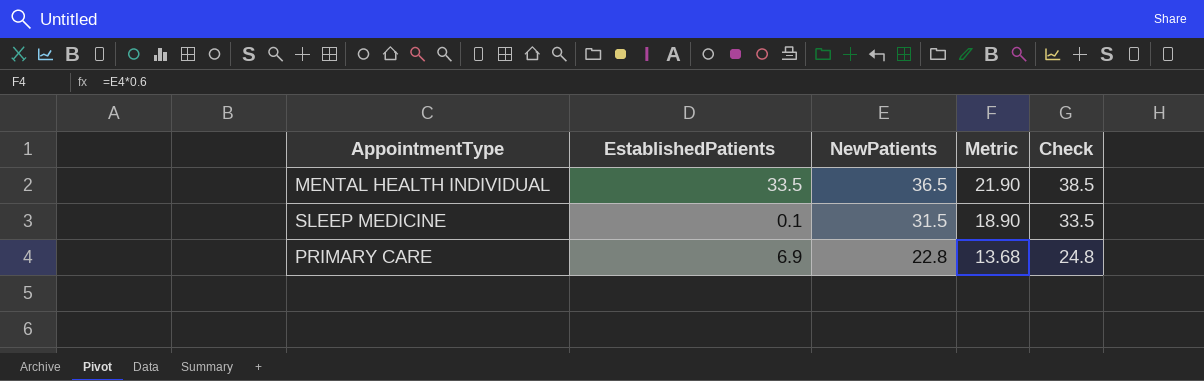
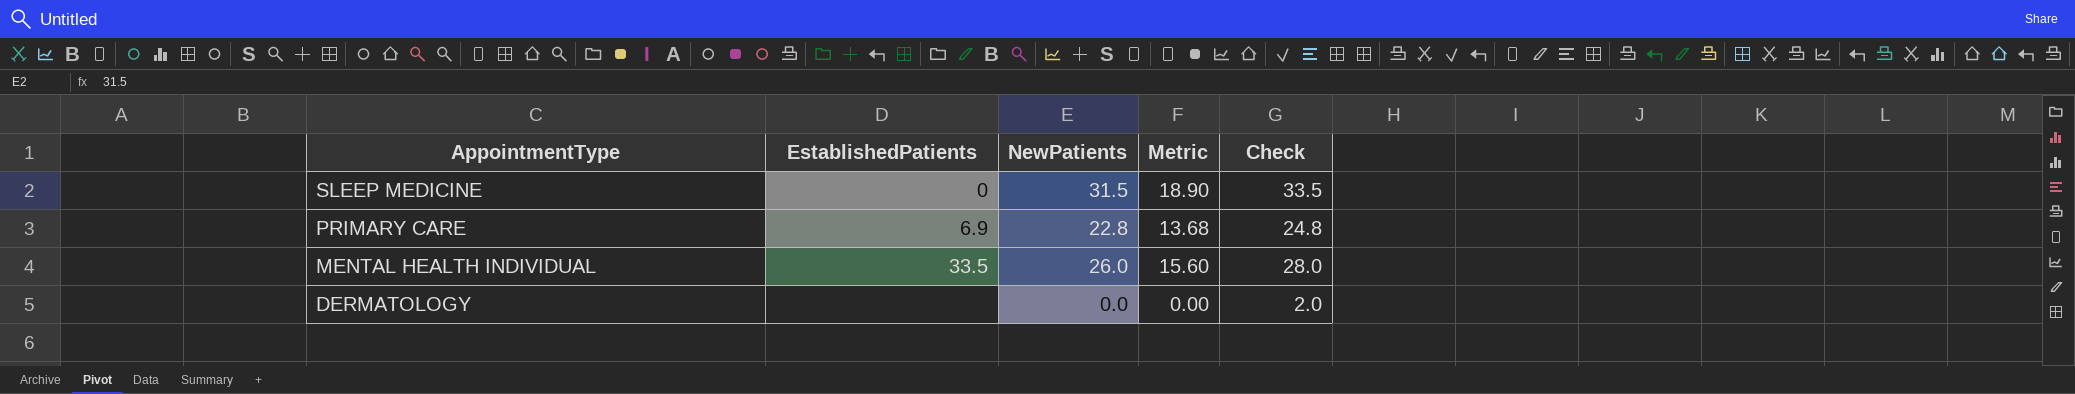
row order: NewPatients descending -> AppointmentType descending
SLEEP MEDICINE | EstablishedPatients: 0.1 -> 0
MENTAL HEALTH INDIVIDUAL | NewPatients: 36.5 -> 26.0
MENTAL HEALTH INDIVIDUAL | Metric: 21.90 -> 15.60
MENTAL HEALTH INDIVIDUAL | Check: 38.5 -> 28.0
row DERMATOLOGY: none -> none | 0.0 | 0.00 | 2.0

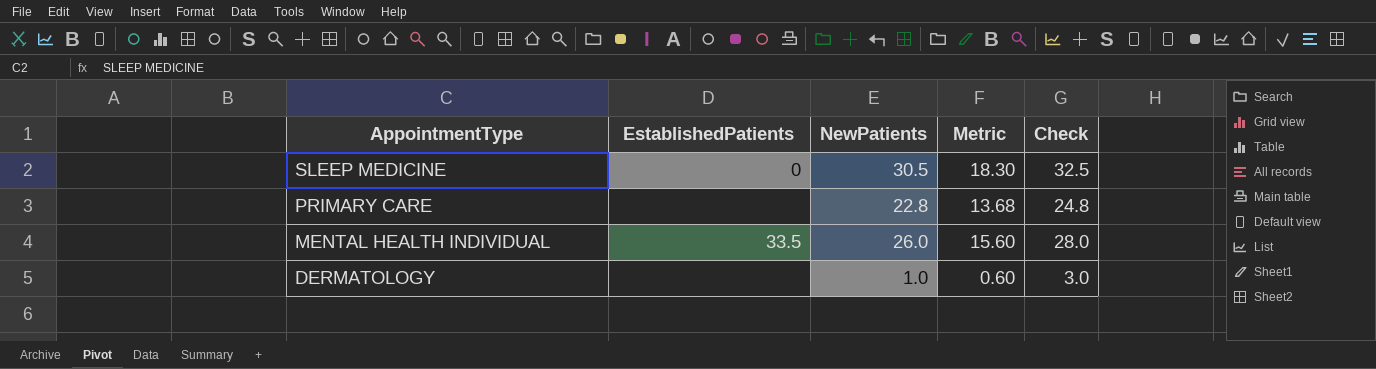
SLEEP MEDICINE | NewPatients: 31.5 -> 30.5
SLEEP MEDICINE | Metric: 18.90 -> 18.30
SLEEP MEDICINE | Check: 33.5 -> 32.5
PRIMARY CARE | EstablishedPatients: 6.9 -> none
DERMATOLOGY | NewPatients: 0.0 -> 1.0
DERMATOLOGY | Metric: 0.00 -> 0.60
DERMATOLOGY | Check: 2.0 -> 3.0

